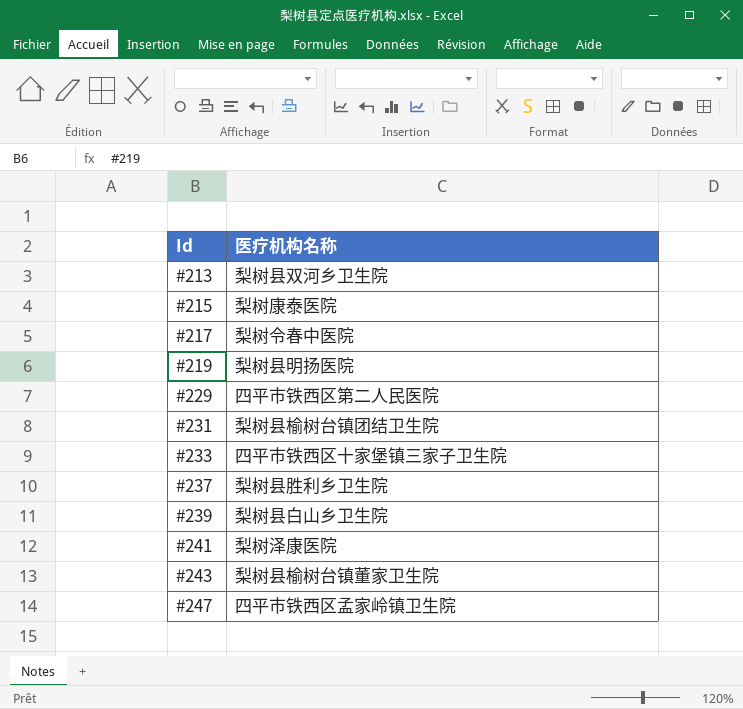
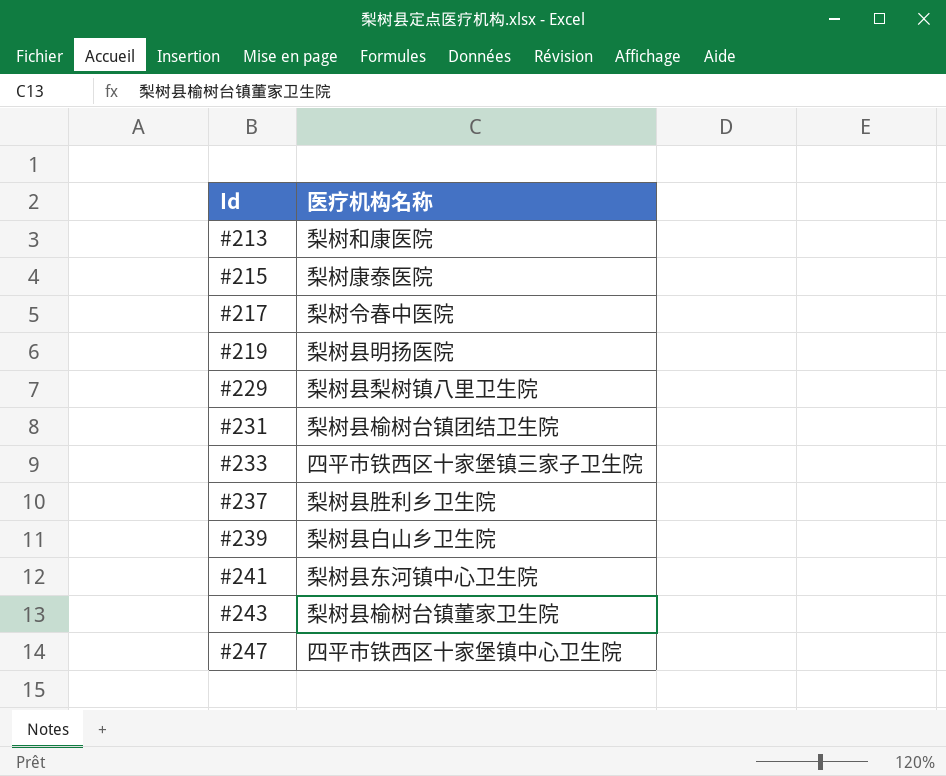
#213 | 医疗机构名称: 梨树县双河乡卫生院 -> 梨树和康医院
#229 | 医疗机构名称: 四平市铁西区第二人民医院 -> 梨树县梨树镇八里卫生院
#241 | 医疗机构名称: 梨树泽康医院 -> 梨树县东河镇中心卫生院
#247 | 医疗机构名称: 四平市铁西区孟家岭镇卫生院 -> 四平市铁西区十家堡镇中心卫生院

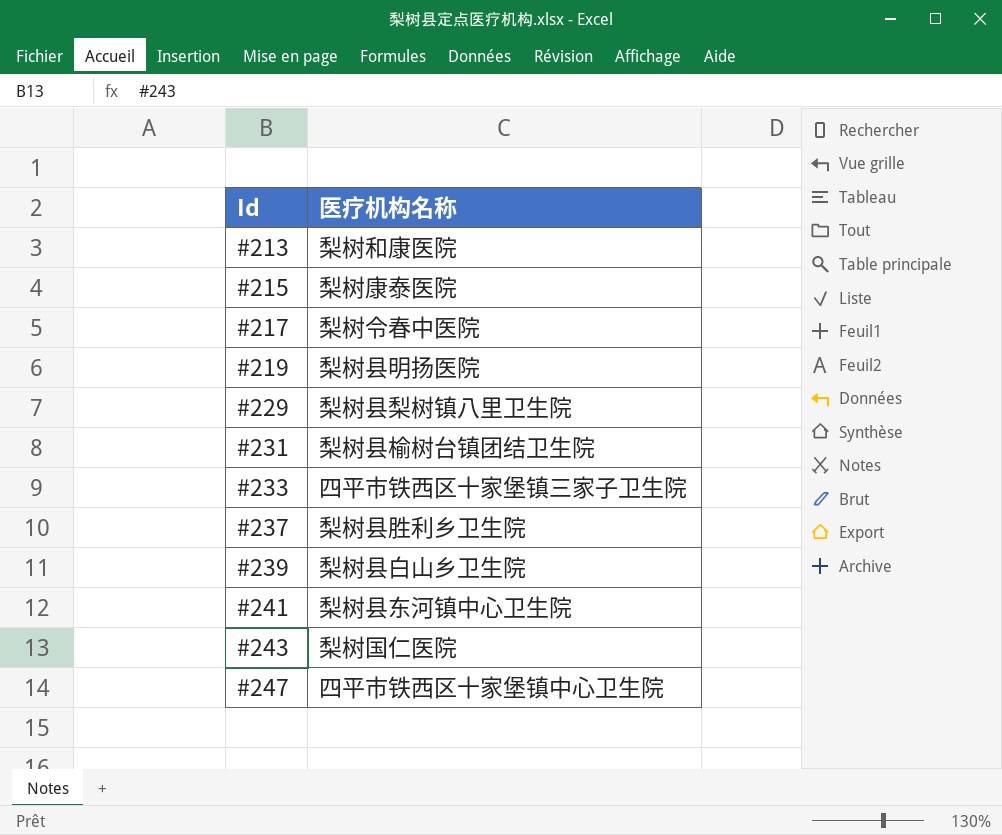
#243 | 医疗机构名称: 梨树县榆树台镇董家卫生院 -> 梨树国仁医院

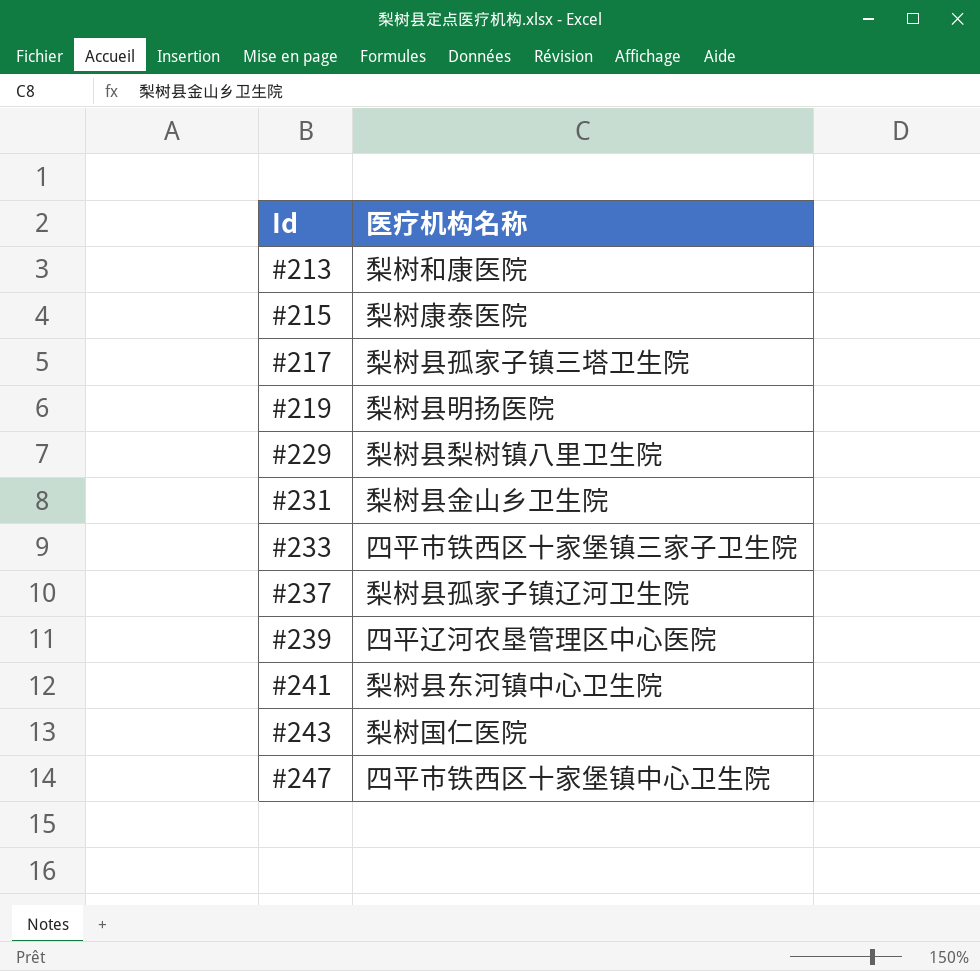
#217 | 医疗机构名称: 梨树令春中医院 -> 梨树县孤家子镇三塔卫生院
#231 | 医疗机构名称: 梨树县榆树台镇团结卫生院 -> 梨树县金山乡卫生院
#237 | 医疗机构名称: 梨树县胜利乡卫生院 -> 梨树县孤家子镇辽河卫生院
#239 | 医疗机构名称: 梨树县白山乡卫生院 -> 四平辽河农垦管理区中心医院

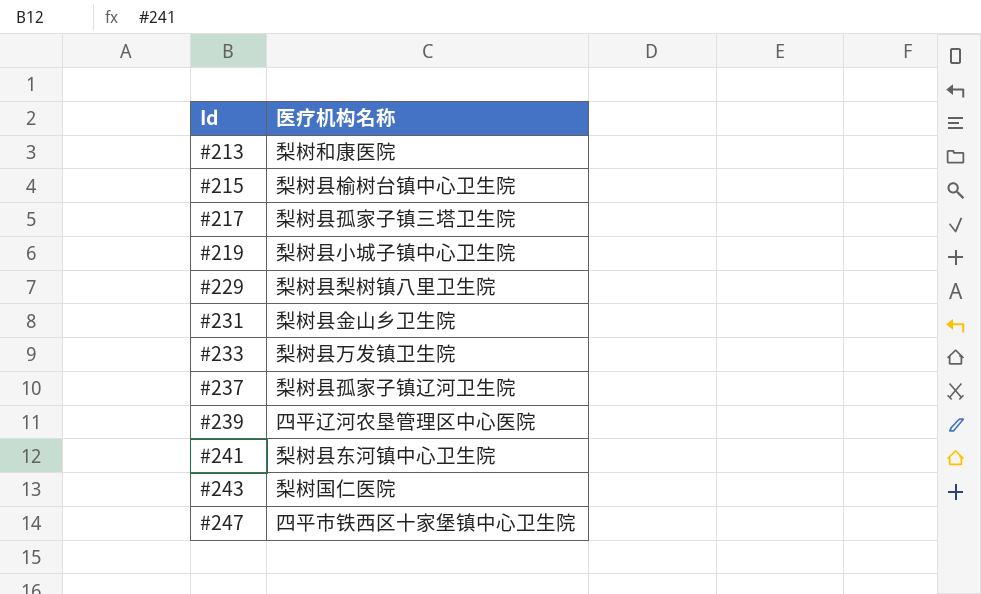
#215 | 医疗机构名称: 梨树康泰医院 -> 梨树县榆树台镇中心卫生院
#219 | 医疗机构名称: 梨树县明扬医院 -> 梨树县小城子镇中心卫生院
#233 | 医疗机构名称: 四平市铁西区十家堡镇三家子卫生院 -> 梨树县万发镇卫生院

